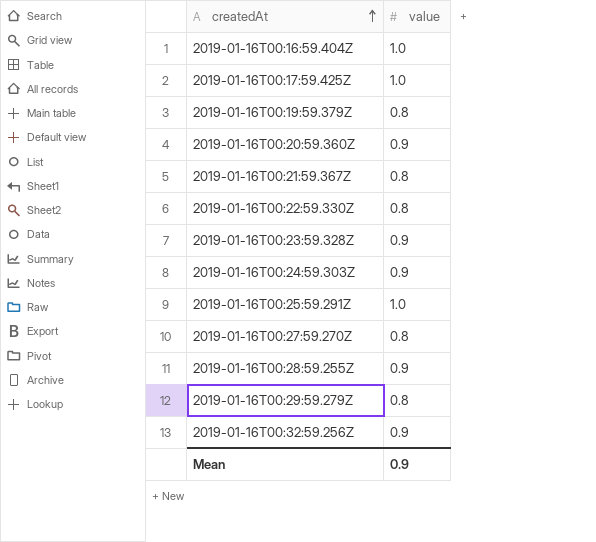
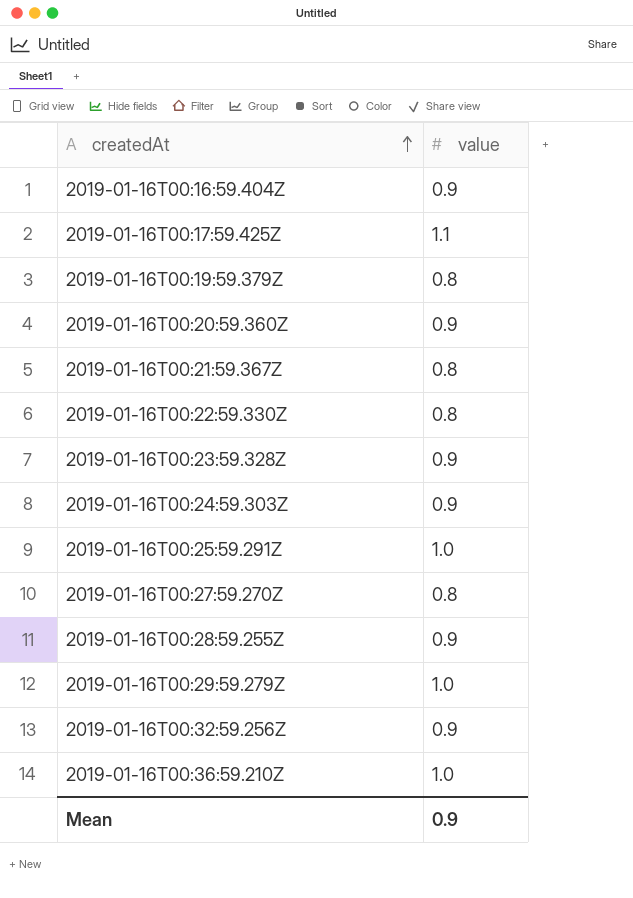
2019-01-16T00:16:59.404Z | value: 1.0 -> 0.9
2019-01-16T00:17:59.425Z | value: 1.0 -> 1.1
2019-01-16T00:29:59.279Z | value: 0.8 -> 1.0
row 2019-01-16T00:36:59.210Z: none -> 1.0

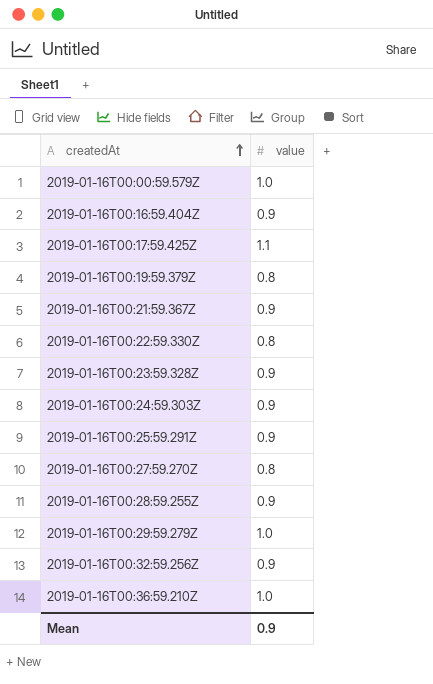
row 2019-01-16T00:20:59.360Z: 0.9 -> none
row 2019-01-16T00:00:59.579Z: none -> 1.0
2019-01-16T00:21:59.367Z | value: 0.8 -> 0.9
2019-01-16T00:25:59.291Z | value: 1.0 -> 0.9

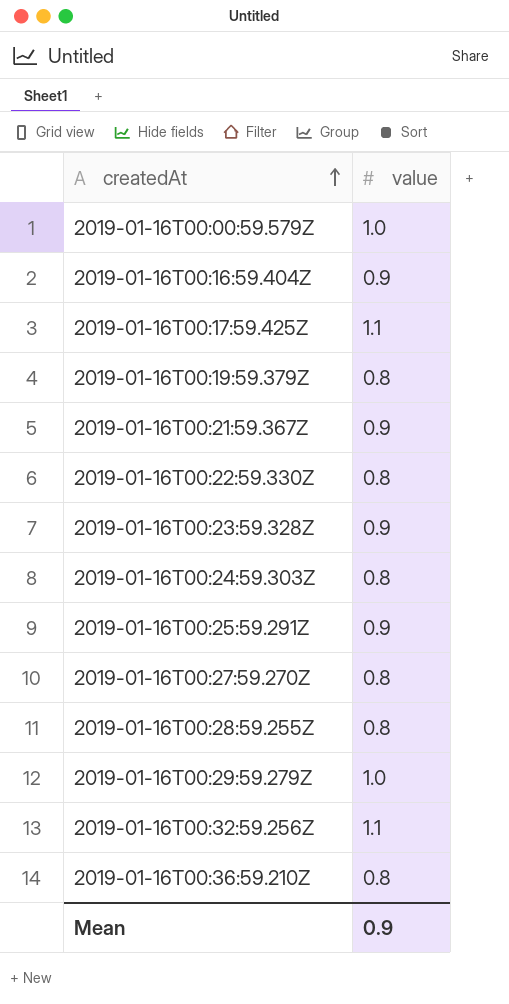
2019-01-16T00:24:59.303Z | value: 0.9 -> 0.8
2019-01-16T00:28:59.255Z | value: 0.9 -> 0.8
2019-01-16T00:32:59.256Z | value: 0.9 -> 1.1
2019-01-16T00:36:59.210Z | value: 1.0 -> 0.8

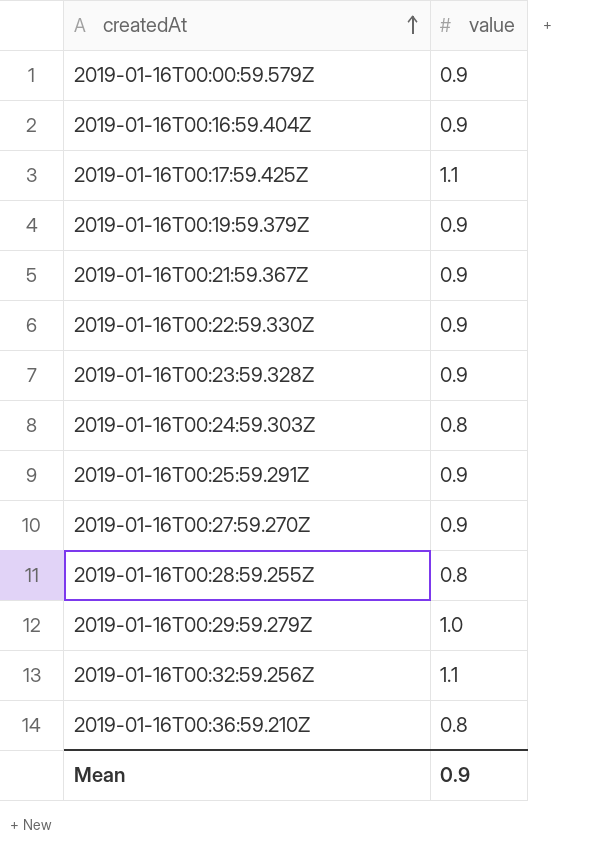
2019-01-16T00:00:59.579Z | value: 1.0 -> 0.9
2019-01-16T00:19:59.379Z | value: 0.8 -> 0.9
2019-01-16T00:22:59.330Z | value: 0.8 -> 0.9
2019-01-16T00:27:59.270Z | value: 0.8 -> 0.9

